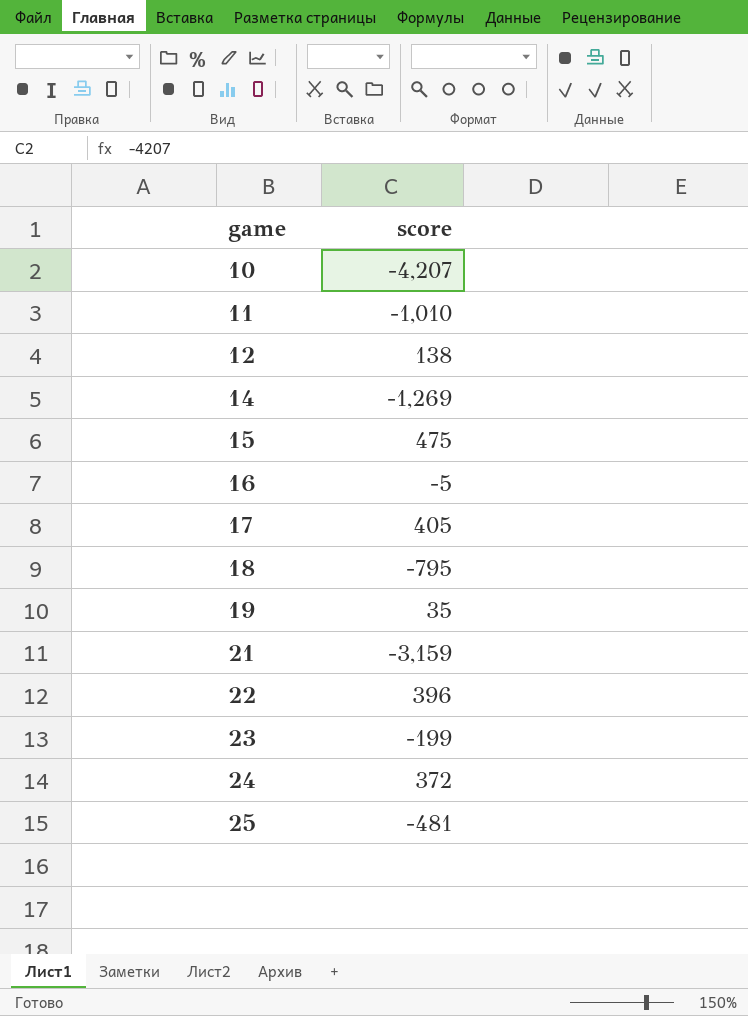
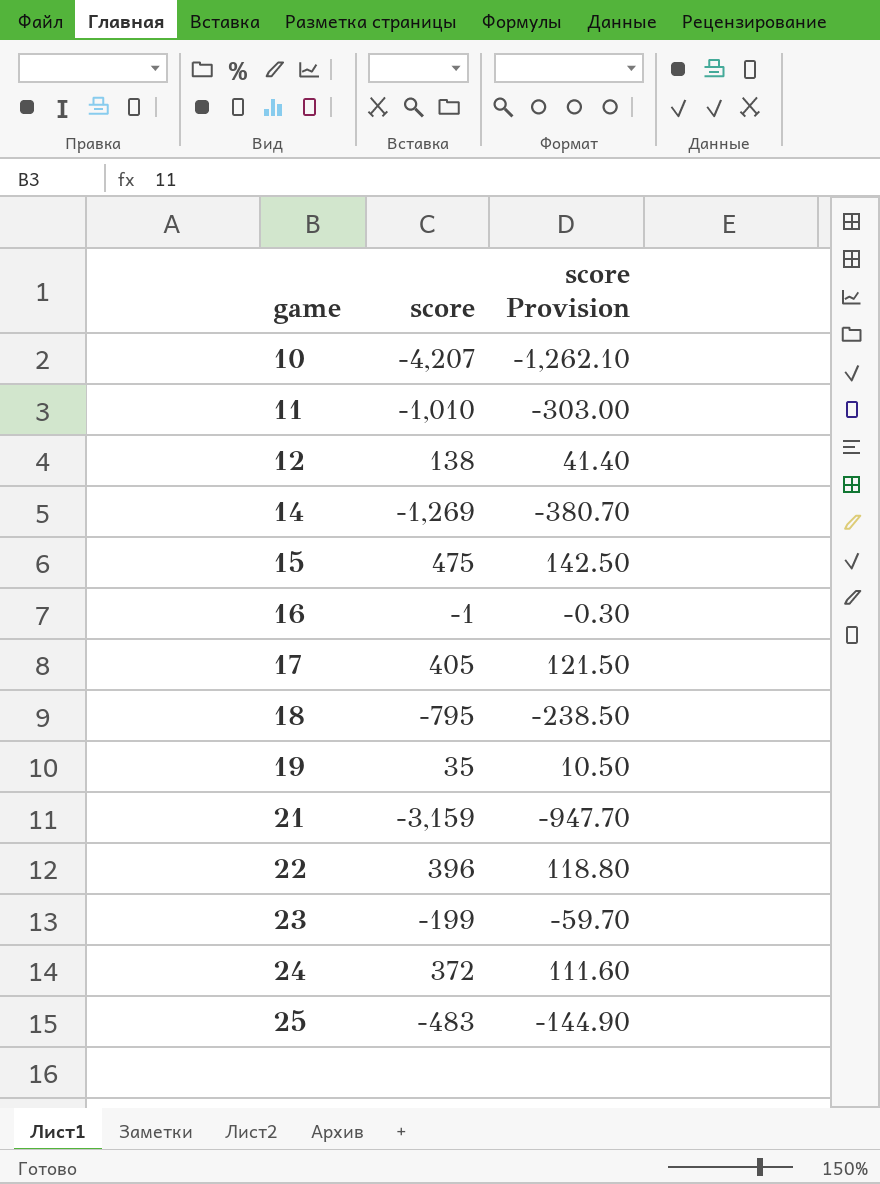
column score Provision | formula: none -> [score] * 0.3
16 | score: -5 -> -1
25 | score: -481 -> -483

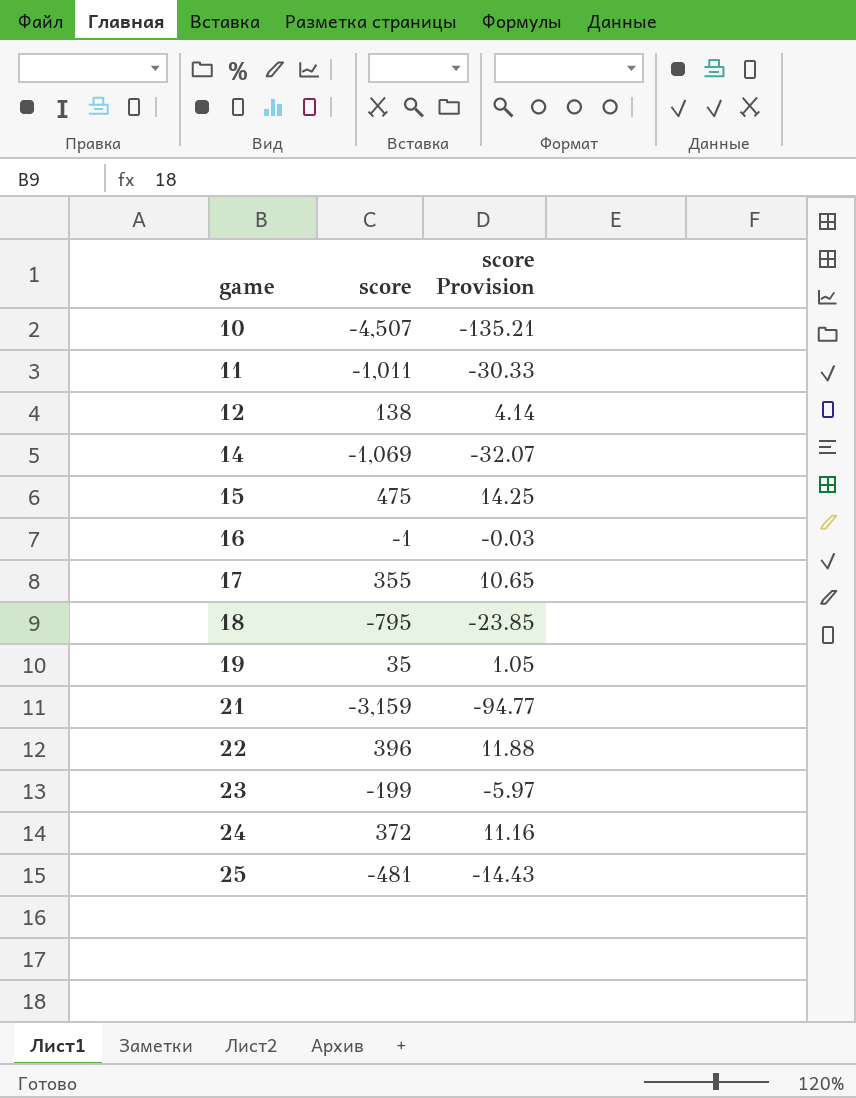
column score Provision | formula: [score] * 0.3 -> [score] * 0.03
10 | score: -4,207 -> -4,507
11 | score: -1,010 -> -1,011
14 | score: -1,269 -> -1,069
17 | score: 405 -> 355
25 | score: -483 -> -481

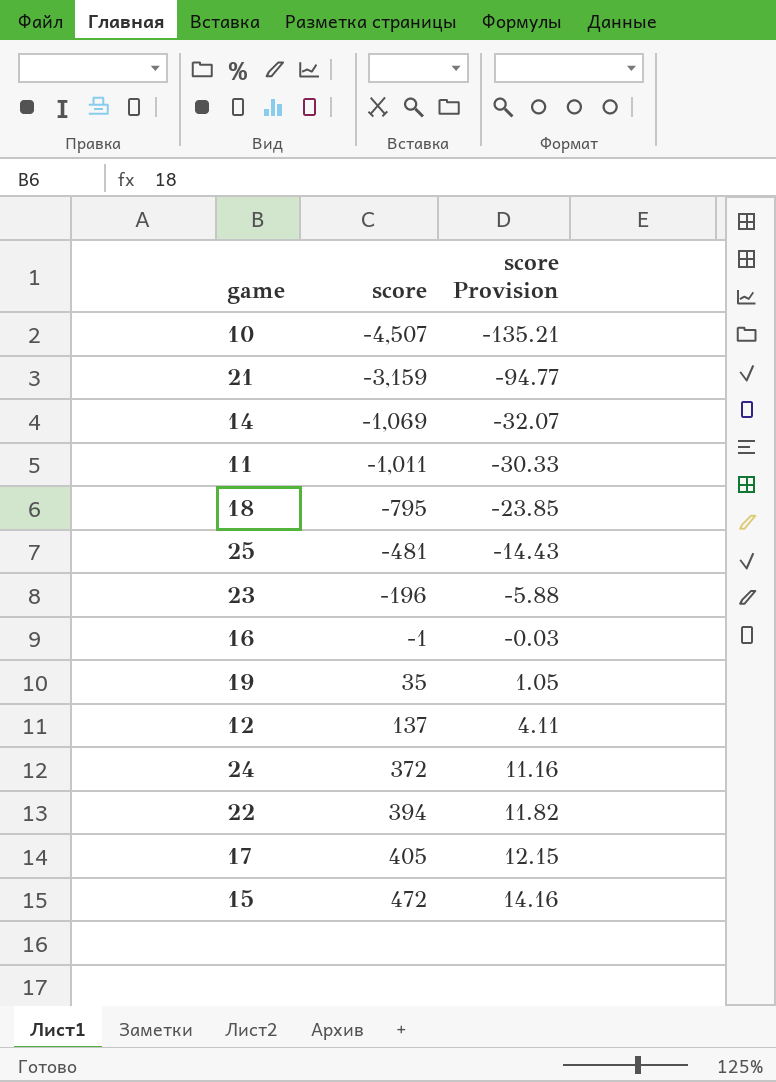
row order: game ascending -> score ascending
23 | score: -199 -> -196
23 | score Provision: -5.97 -> -5.88
12 | score: 138 -> 137
12 | score Provision: 4.14 -> 4.11
22 | score: 396 -> 394
22 | score Provision: 11.88 -> 11.82
17 | score: 355 -> 405
17 | score Provision: 10.65 -> 12.15
15 | score: 475 -> 472
15 | score Provision: 14.25 -> 14.16

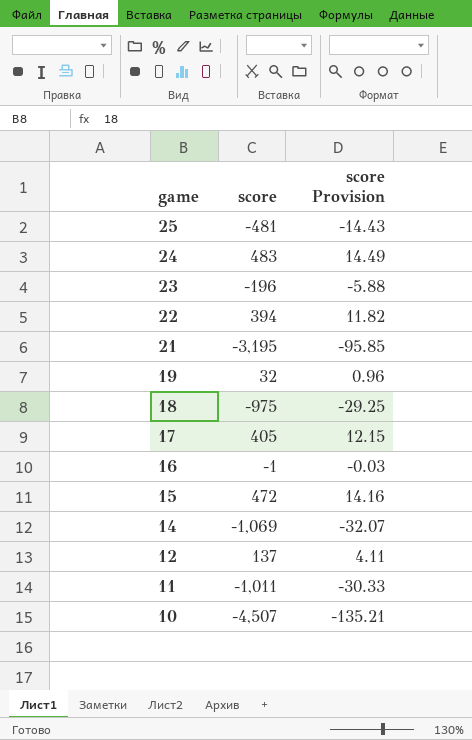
row order: score ascending -> game descending
24 | score: 372 -> 483
24 | score Provision: 11.16 -> 14.49
21 | score: -3,159 -> -3,195
21 | score Provision: -94.77 -> -95.85
19 | score: 35 -> 32
19 | score Provision: 1.05 -> 0.96
18 | score: -795 -> -975
18 | score Provision: -23.85 -> -29.25

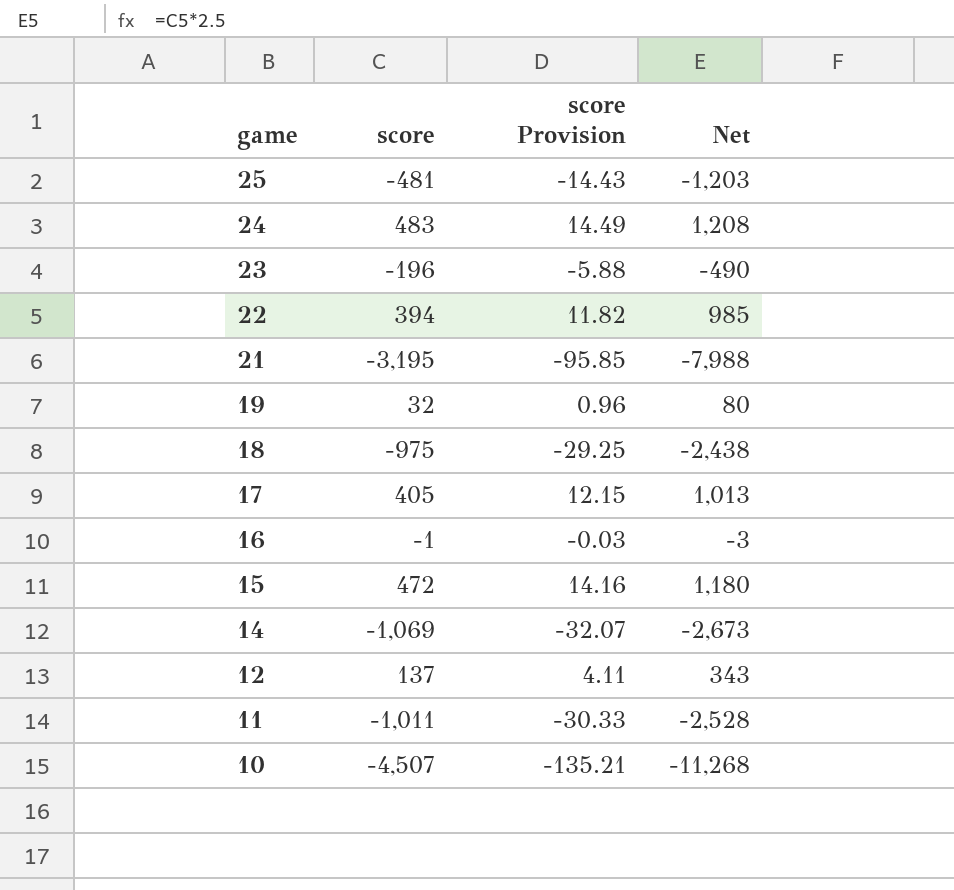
column Net | formula: none -> [score] * 2.5

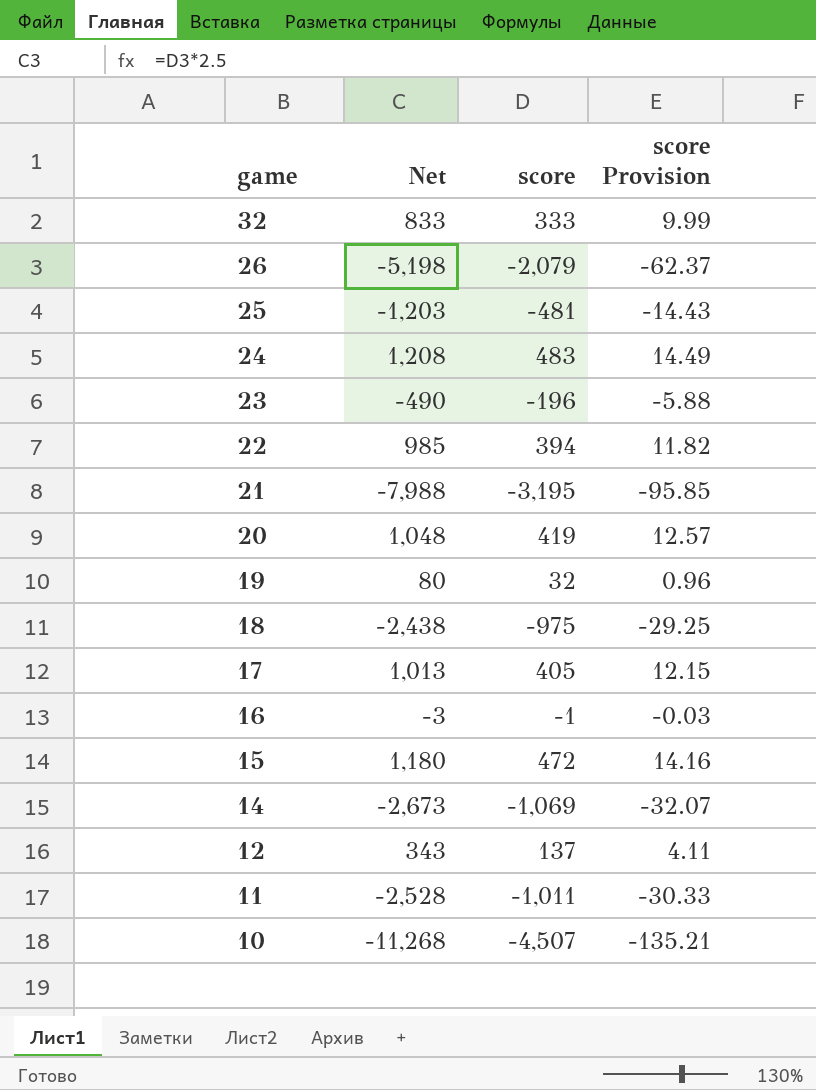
column Net | position: 4 -> 2
row 32: none -> 833 | 333 | 9.99
row 26: none -> -5,198 | -2,079 | -62.37
row 20: none -> 1,048 | 419 | 12.57

